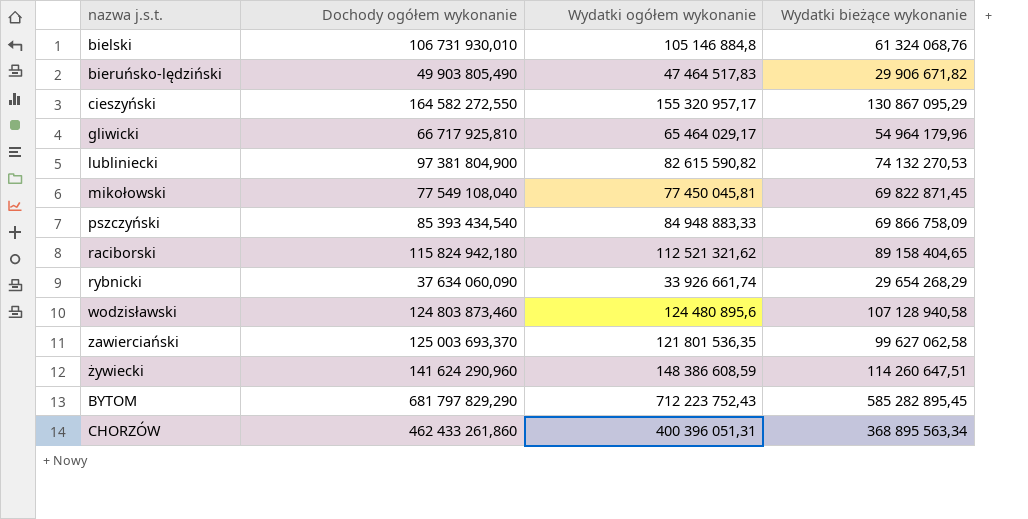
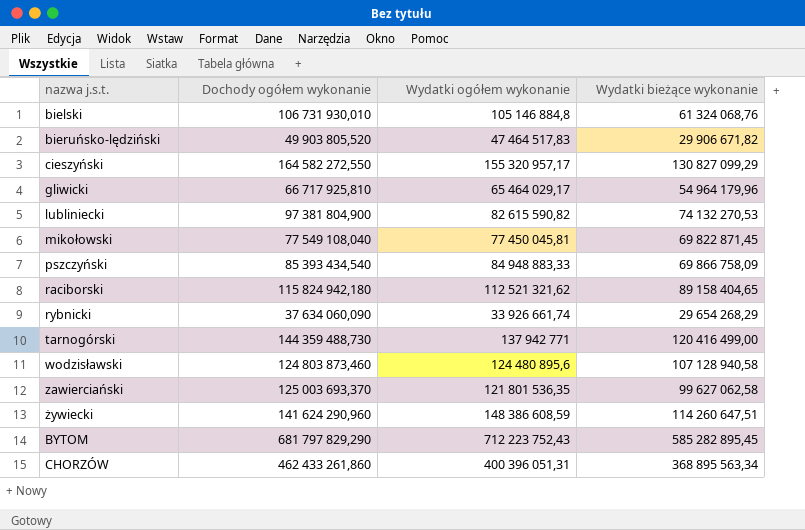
bieruńsko-lędziński | Dochody ogółem wykonanie: 49 903 805,490 -> 49 903 805,520
cieszyński | Wydatki bieżące wykonanie: 130 867 095,29 -> 130 827 099,29
row tarnogórski: none -> 144 359 488,730 | 137 942 771 | 120 416 499,00

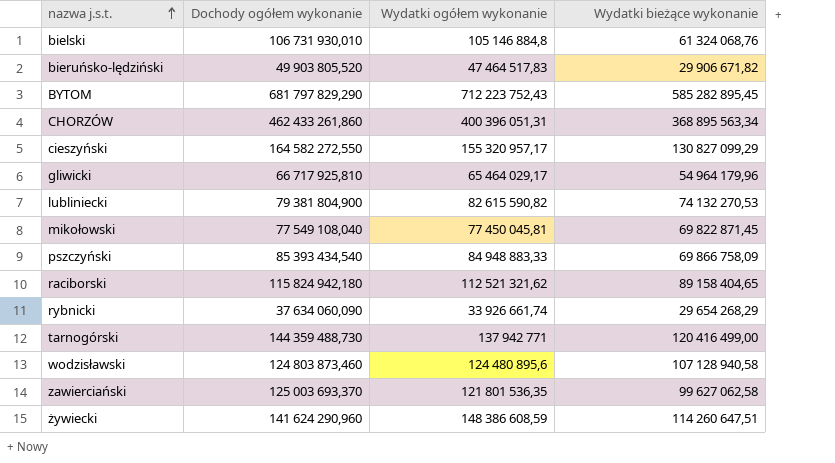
row order: none -> nazwa j.s.t. ascending
lubliniecki | Dochody ogółem wykonanie: 97 381 804,900 -> 79 381 804,900

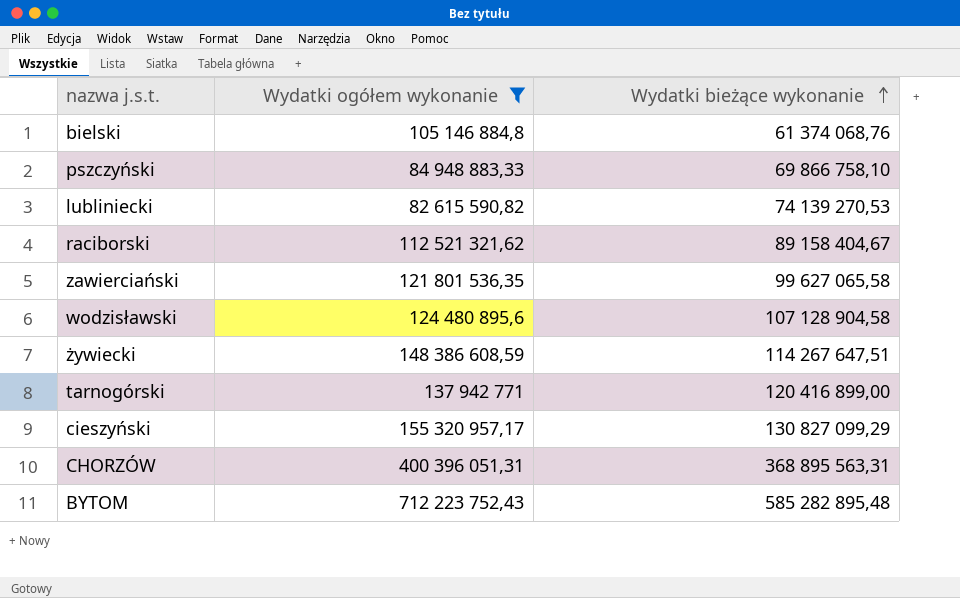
filter: none -> Wydatki ogółem wykonanie >= 82 615 590,82
row order: nazwa j.s.t. ascending -> Wydatki bieżące wykonanie ascending
column Dochody ogółem wykonanie | position: 2 -> none
bielski | Wydatki bieżące wykonanie: 61 324 068,76 -> 61 374 068,76
pszczyński | Wydatki bieżące wykonanie: 69 866 758,09 -> 69 866 758,10
lubliniecki | Wydatki bieżące wykonanie: 74 132 270,53 -> 74 139 270,53
raciborski | Wydatki bieżące wykonanie: 89 158 404,65 -> 89 158 404,67
zawierciański | Wydatki bieżące wykonanie: 99 627 062,58 -> 99 627 065,58
wodzisławski | Wydatki bieżące wykonanie: 107 128 940,58 -> 107 128 904,58
żywiecki | Wydatki bieżące wykonanie: 114 260 647,51 -> 114 267 647,51
tarnogórski | Wydatki bieżące wykonanie: 120 416 499,00 -> 120 416 899,00
CHORZÓW | Wydatki bieżące wykonanie: 368 895 563,34 -> 368 895 563,31
BYTOM | Wydatki bieżące wykonanie: 585 282 895,45 -> 585 282 895,48

